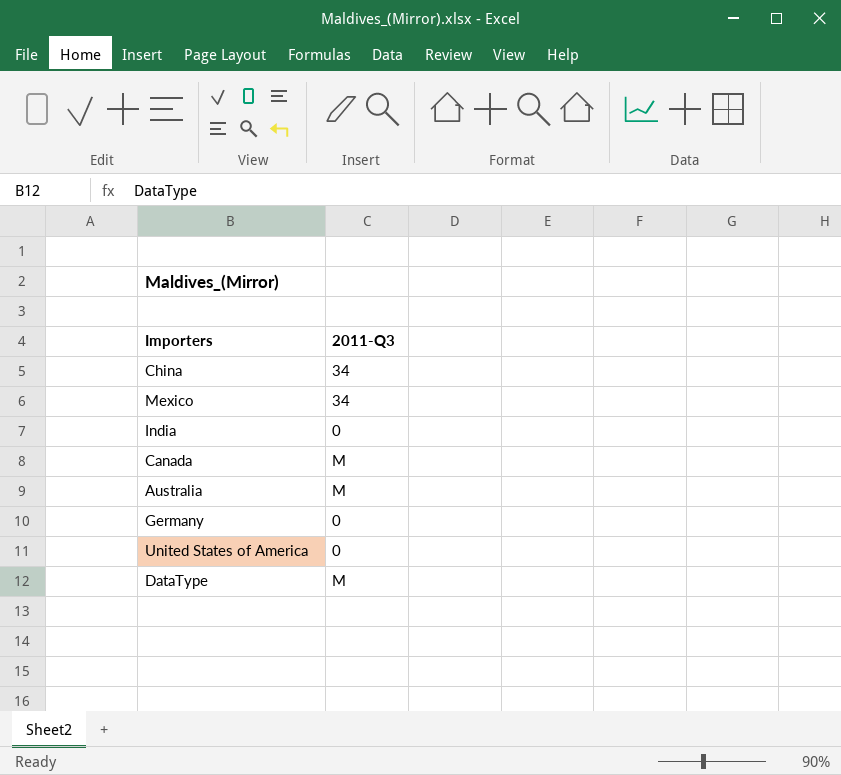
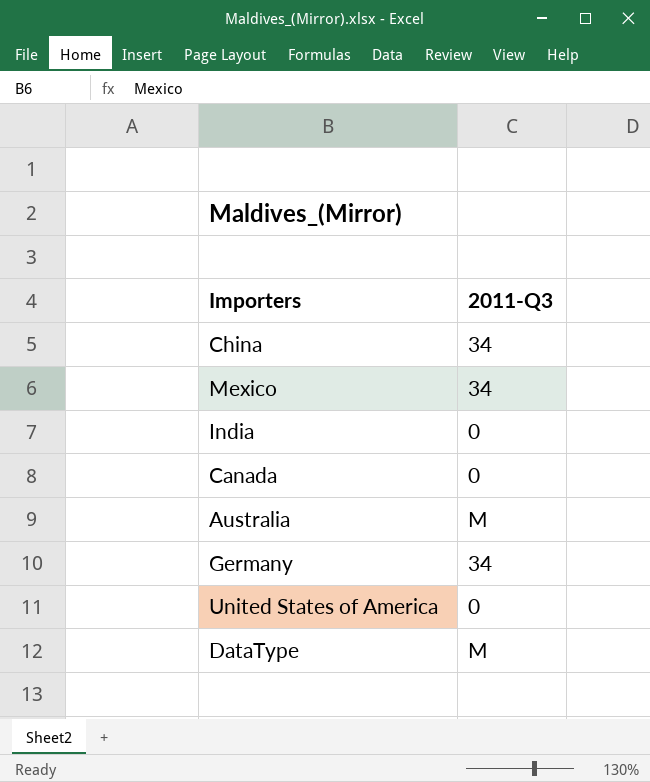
Canada | 2011-Q3: M -> 0
Germany | 2011-Q3: 0 -> 34

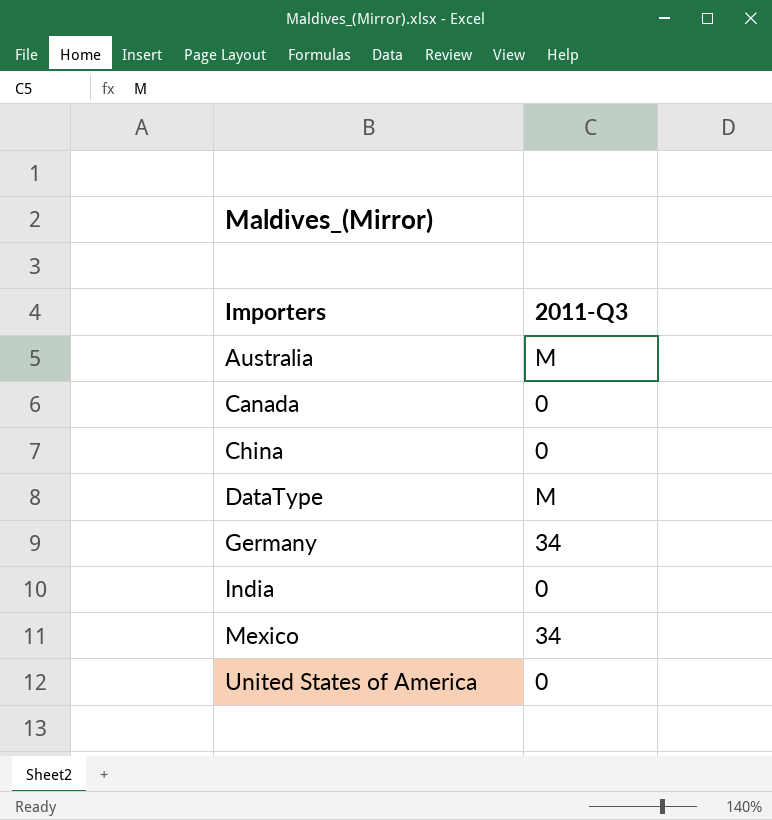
row order: none -> Importers ascending
China | 2011-Q3: 34 -> 0

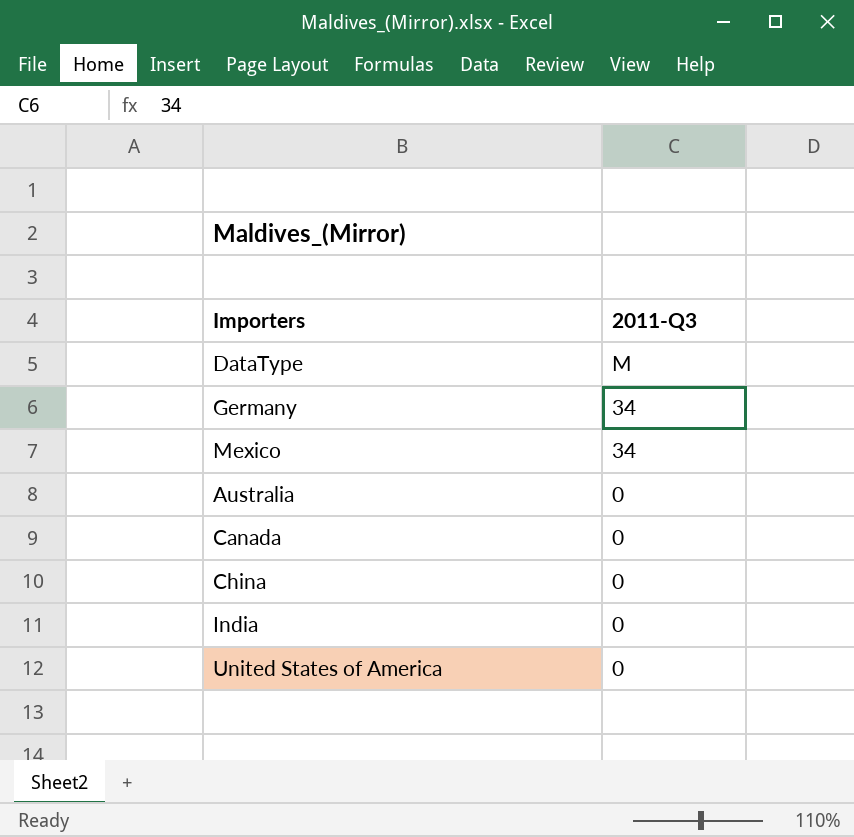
row order: Importers ascending -> 2011-Q3 descending
Australia | 2011-Q3: M -> 0

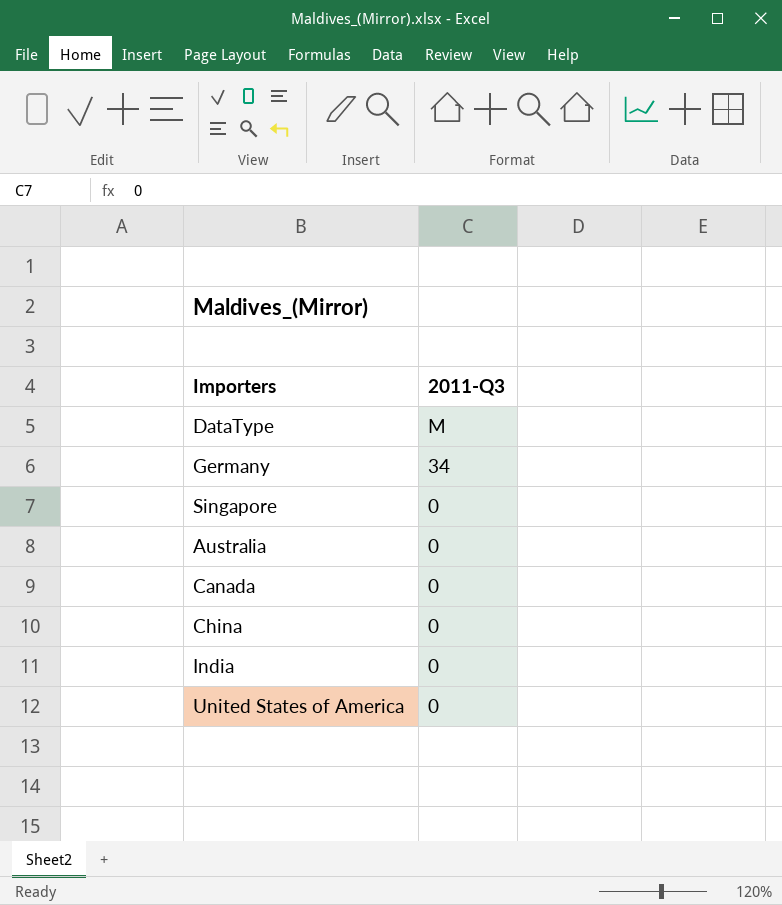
row Mexico: 34 -> none
row Singapore: none -> 0

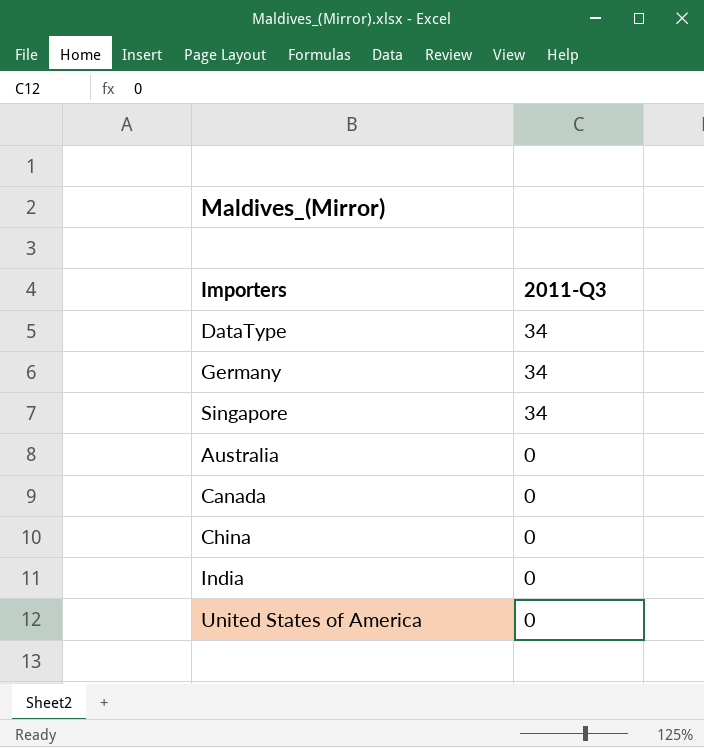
DataType | 2011-Q3: M -> 34
Singapore | 2011-Q3: 0 -> 34

